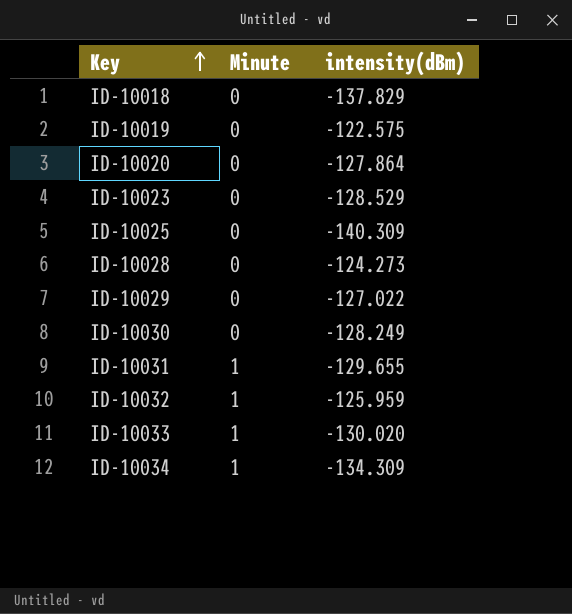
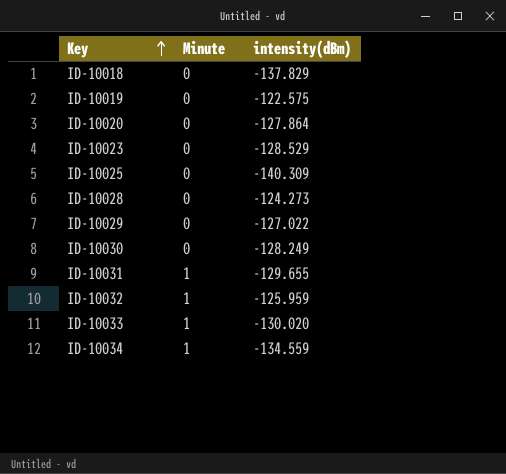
ID-10034 | intensity(dBm): -134.309 -> -134.559

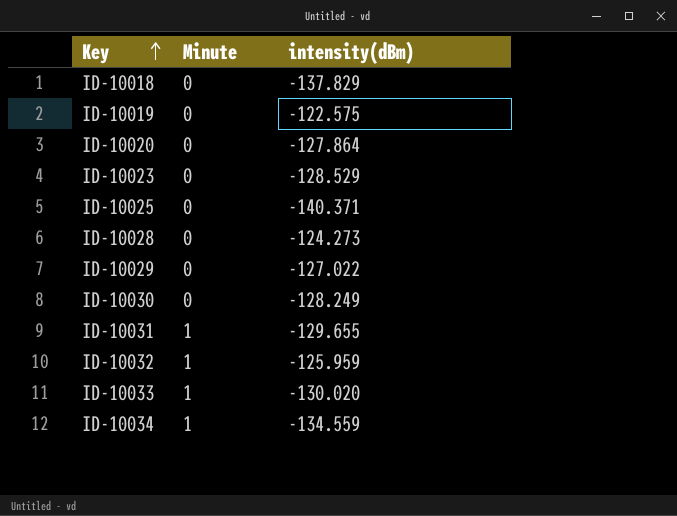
ID-10025 | intensity(dBm): -140.309 -> -140.371

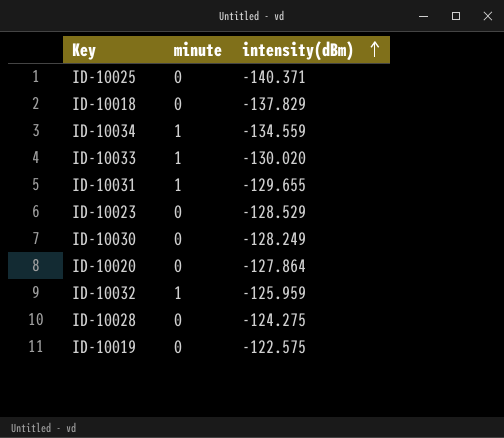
row order: Key ascending -> intensity(dBm) ascending
column name: Minute -> minute
row ID-10029: 0 | -127.022 -> none
ID-10028 | intensity(dBm): -124.273 -> -124.275

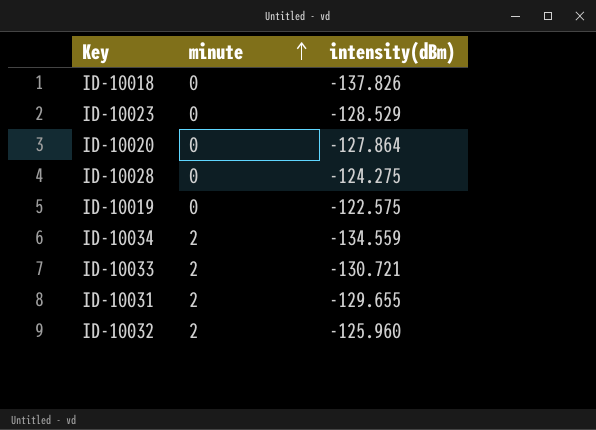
row order: intensity(dBm) ascending -> minute ascending
row ID-10025: 0 | -140.371 -> none
row ID-10030: 0 | -128.249 -> none
ID-10018 | intensity(dBm): -137.829 -> -137.826
ID-10034 | minute: 1 -> 2
ID-10033 | minute: 1 -> 2
ID-10033 | intensity(dBm): -130.020 -> -130.721
ID-10031 | minute: 1 -> 2
ID-10032 | minute: 1 -> 2
ID-10032 | intensity(dBm): -125.959 -> -125.960

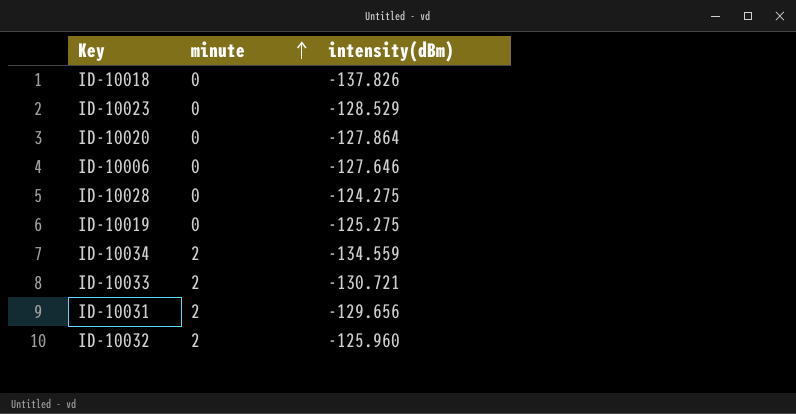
row ID-10006: none -> 0 | -127.646
ID-10019 | intensity(dBm): -122.575 -> -125.275
ID-10031 | intensity(dBm): -129.655 -> -129.656

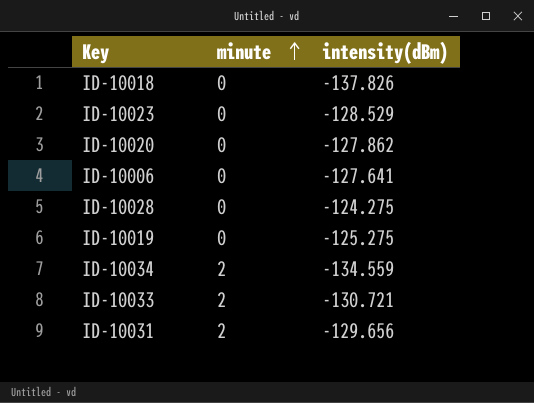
row ID-10032: 2 | -125.960 -> none
ID-10020 | intensity(dBm): -127.864 -> -127.862
ID-10006 | intensity(dBm): -127.646 -> -127.641

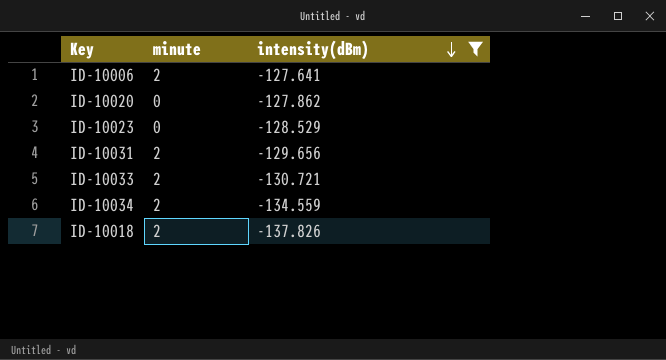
filter: none -> intensity(dBm) <= -127.641
row order: minute ascending -> intensity(dBm) descending
ID-10006 | minute: 0 -> 2
ID-10018 | minute: 0 -> 2

